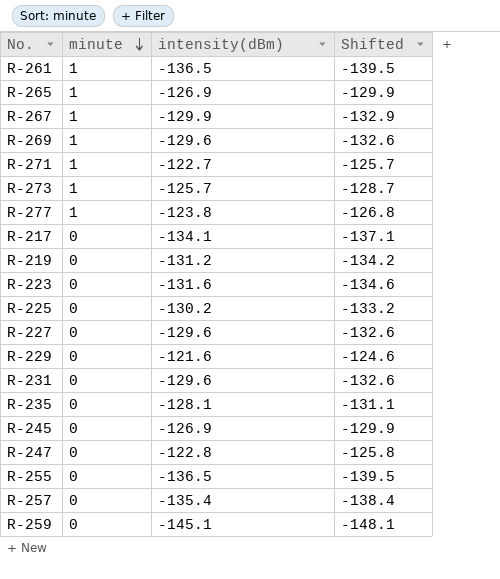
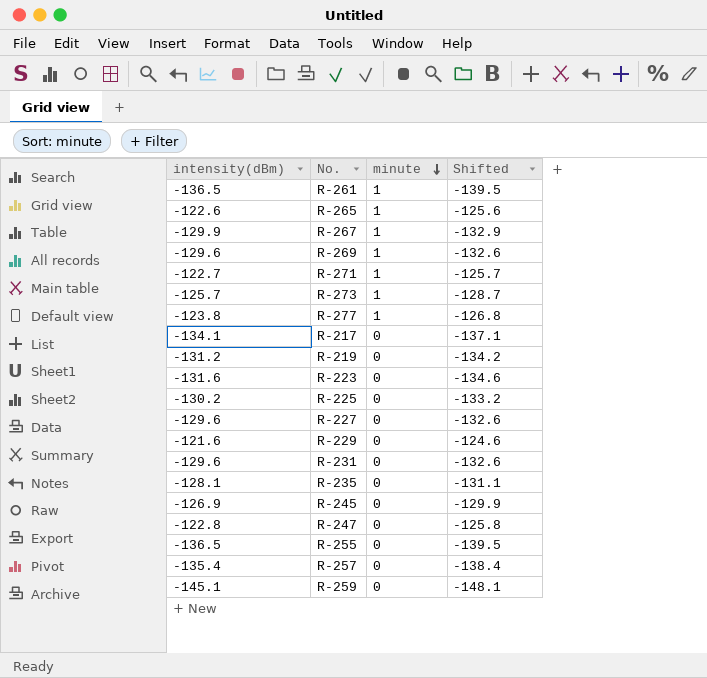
column intensity(dBm) | position: 3 -> 1
R-265 | intensity(dBm): -126.9 -> -122.6
R-265 | Shifted: -129.9 -> -125.6

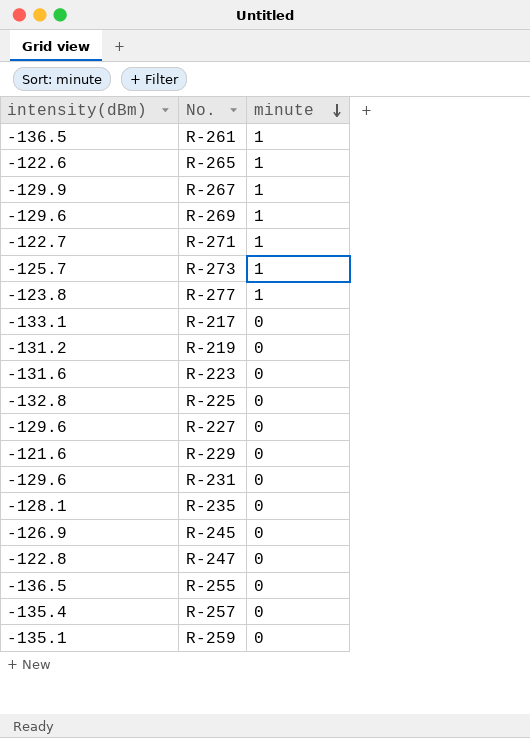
column Shifted | formula: [intensity(dBm)] - 3 -> none
R-217 | intensity(dBm): -134.1 -> -133.1
R-225 | intensity(dBm): -130.2 -> -132.8
R-259 | intensity(dBm): -145.1 -> -135.1

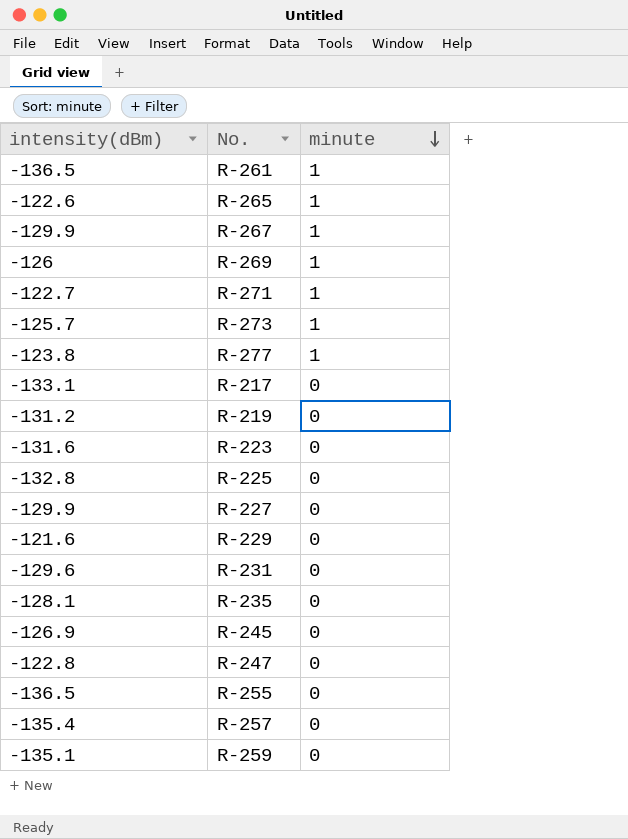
R-269 | intensity(dBm): -129.6 -> -126
R-227 | intensity(dBm): -129.6 -> -129.9

